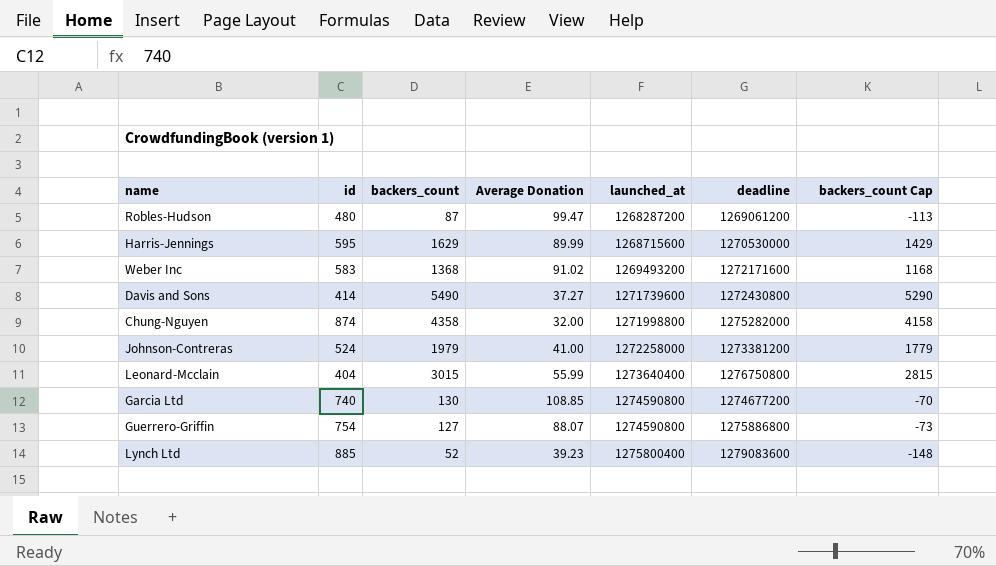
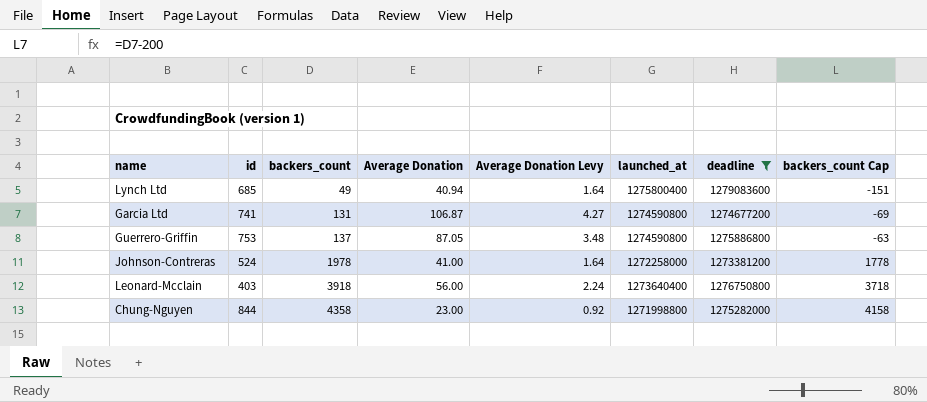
filter: none -> deadline >= 1273381200
row order: launched_at ascending -> backers_count ascending
column Average Donation Levy | formula: none -> [Average Donation] * 0.04
Lynch Ltd | id: 885 -> 685
Lynch Ltd | backers_count: 52 -> 49
Lynch Ltd | Average Donation: 39.23 -> 40.94
Lynch Ltd | backers_count Cap: -148 -> -151
Garcia Ltd | id: 740 -> 741
Garcia Ltd | backers_count: 130 -> 131
Garcia Ltd | Average Donation: 108.85 -> 106.87
Garcia Ltd | backers_count Cap: -70 -> -69
Guerrero-Griffin | id: 754 -> 753
Guerrero-Griffin | backers_count: 127 -> 137
Guerrero-Griffin | Average Donation: 88.07 -> 87.05
Guerrero-Griffin | backers_count Cap: -73 -> -63
Johnson-Contreras | backers_count: 1979 -> 1978
Johnson-Contreras | backers_count Cap: 1779 -> 1778
Leonard-Mcclain | id: 404 -> 403
Leonard-Mcclain | backers_count: 3015 -> 3918
Leonard-Mcclain | Average Donation: 55.99 -> 56.00
Leonard-Mcclain | backers_count Cap: 2815 -> 3718
Chung-Nguyen | id: 874 -> 844
Chung-Nguyen | Average Donation: 32.00 -> 23.00

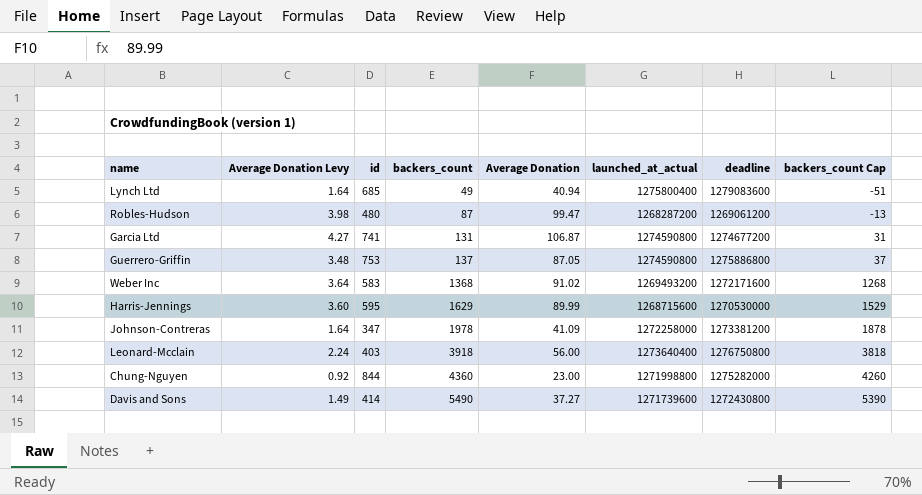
filter: deadline >= 1273381200 -> none
column Average Donation Levy | position: 5 -> 2
column name: launched_at -> launched_at_actual
column backers_count Cap | formula: [backers_count] - 200 -> [backers_count] - 100
Johnson-Contreras | id: 524 -> 347
Johnson-Contreras | Average Donation: 41.00 -> 41.09
Chung-Nguyen | backers_count: 4358 -> 4360

